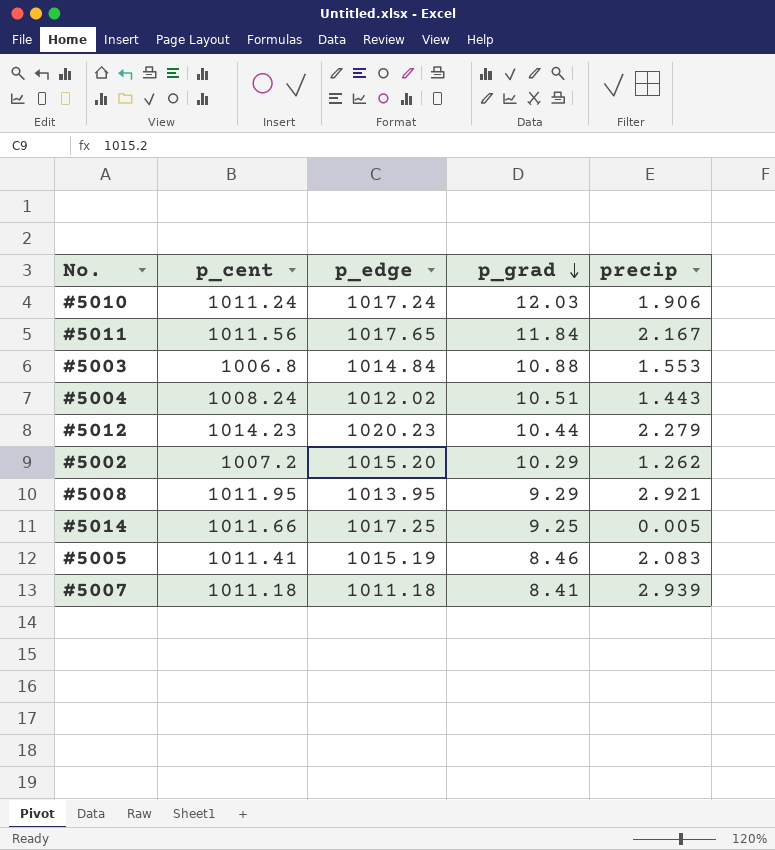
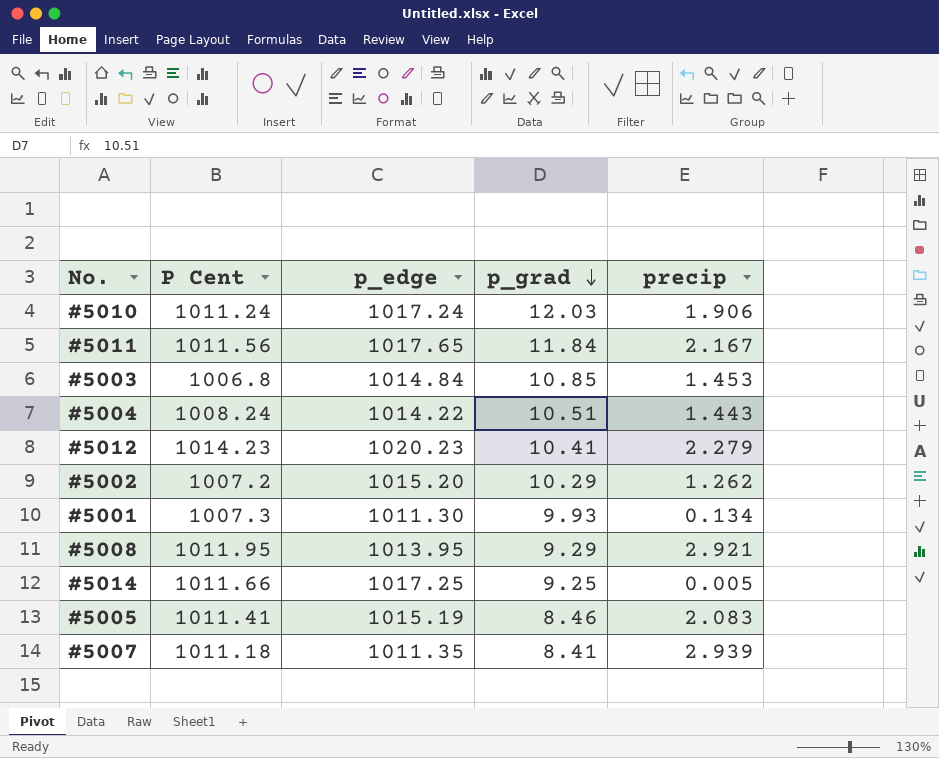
column name: p_cent -> P Cent
#5003 | p_grad: 10.88 -> 10.85
#5003 | precip: 1.553 -> 1.453
#5004 | p_edge: 1012.02 -> 1014.22
#5012 | p_grad: 10.44 -> 10.41
row #5001: none -> 1007.3 | 1011.30 | 9.93 | 0.134
#5007 | p_edge: 1011.18 -> 1011.35

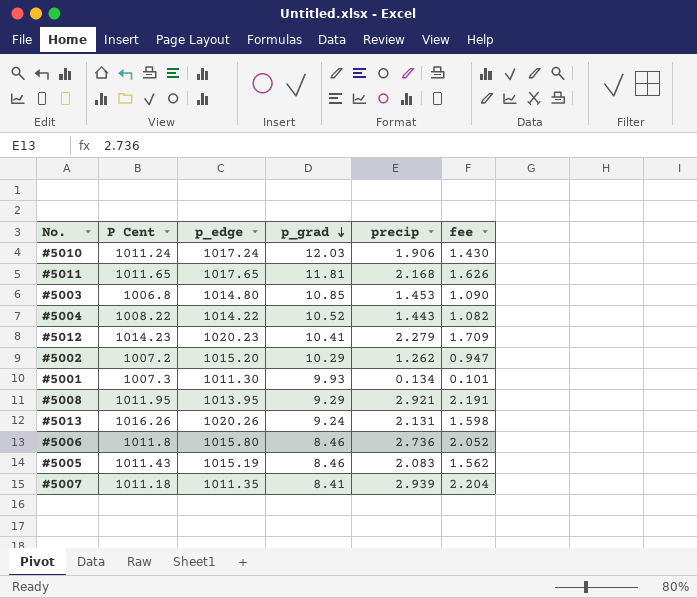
column fee | formula: none -> [precip] * 0.75
row #5014: 1011.66 | 1017.25 | 9.25 | 0.005 -> none
#5011 | P Cent: 1011.56 -> 1011.65
#5011 | p_grad: 11.84 -> 11.81
#5011 | precip: 2.167 -> 2.168
#5003 | p_edge: 1014.84 -> 1014.80
#5004 | P Cent: 1008.24 -> 1008.22
#5004 | p_grad: 10.51 -> 10.52
row #5013: none -> 1016.26 | 1020.26 | 9.24 | 2.131 | 1.598
row #5006: none -> 1011.8 | 1015.80 | 8.46 | 2.736 | 2.052
#5005 | P Cent: 1011.41 -> 1011.43

